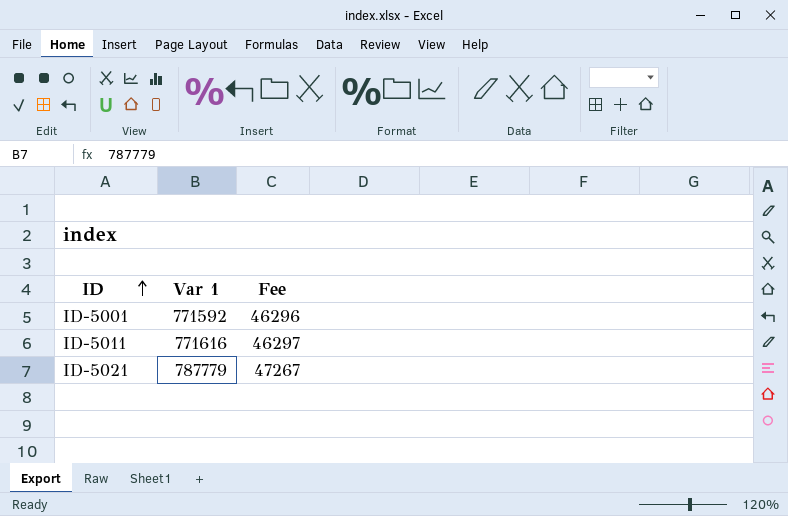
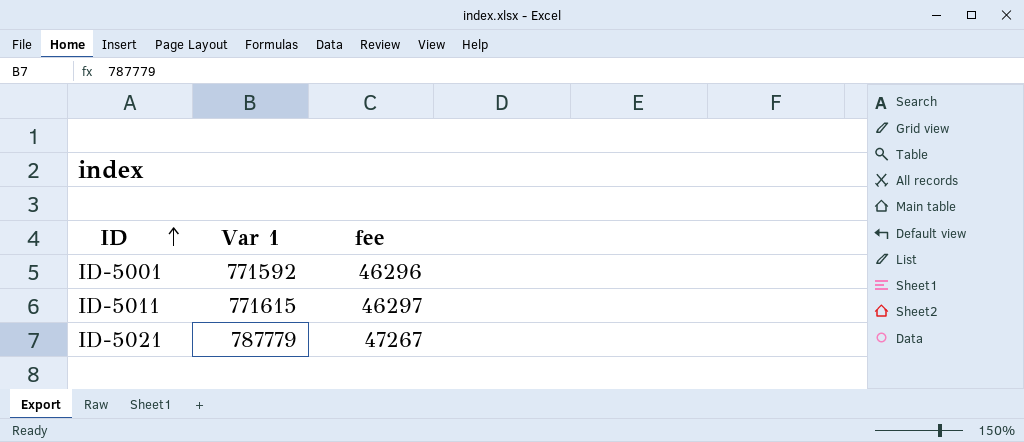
column name: Fee -> fee
ID-5011 | Var 1: 771616 -> 771615

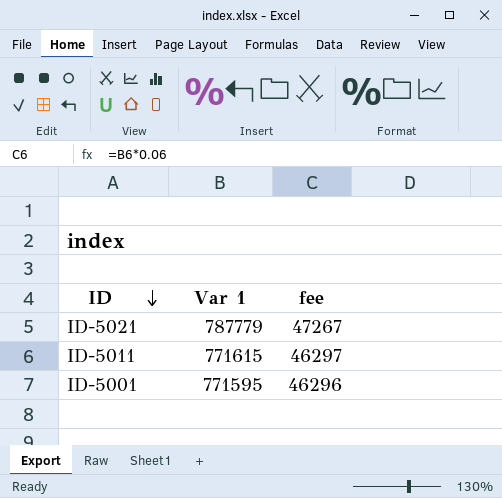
row order: ID ascending -> ID descending
ID-5001 | Var 1: 771592 -> 771595

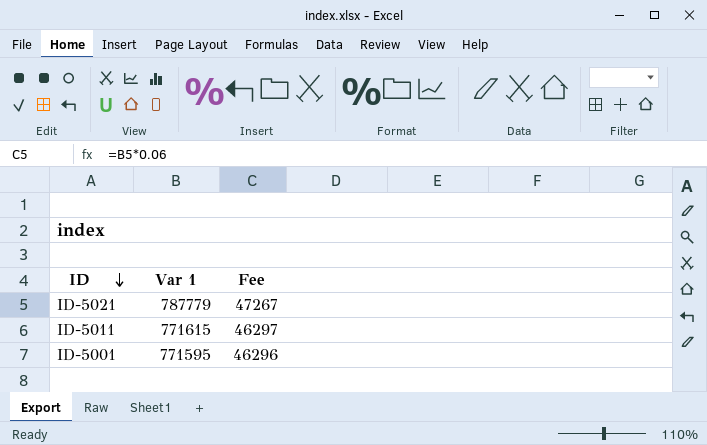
column name: fee -> Fee

